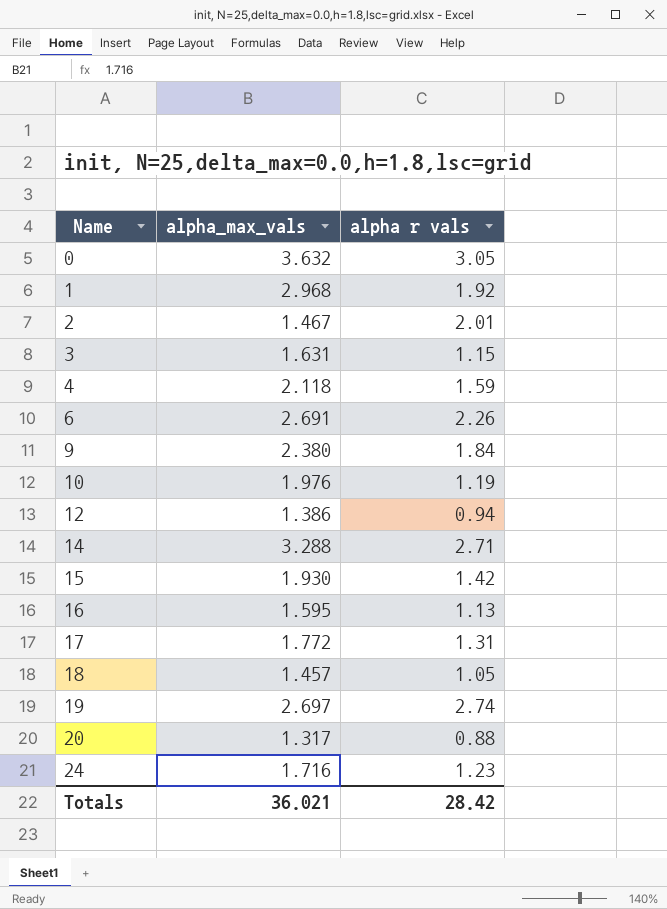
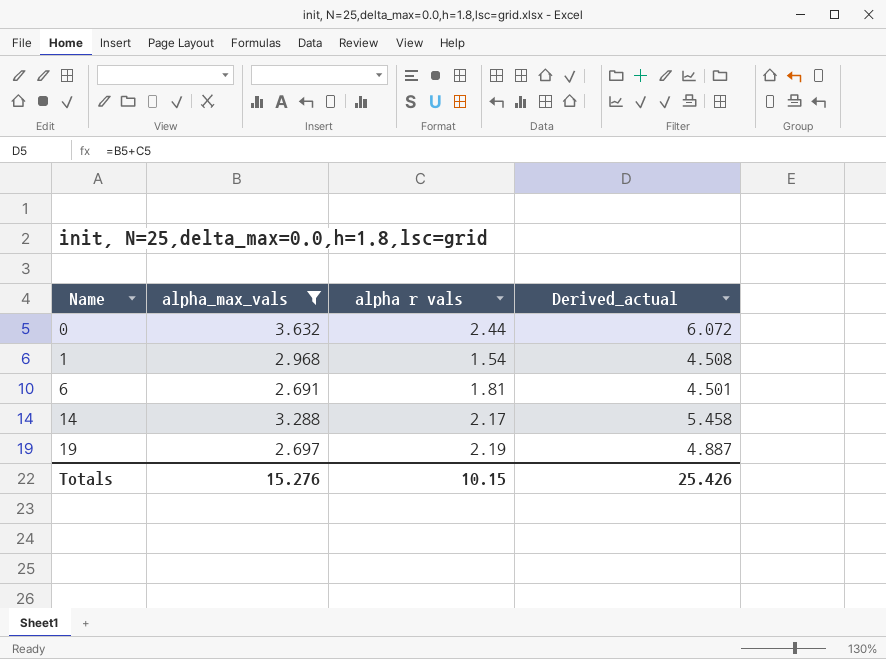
filter: none -> alpha_max_vals >= 2.691
column Derived_actual | formula: none -> [alpha_max_vals] + [alpha r vals]
0 | alpha r vals: 3.05 -> 2.44
1 | alpha r vals: 1.92 -> 1.54
6 | alpha r vals: 2.26 -> 1.81
14 | alpha r vals: 2.71 -> 2.17
19 | alpha r vals: 2.74 -> 2.19
Totals | alpha_max_vals: 36.021 -> 15.276
Totals | alpha r vals: 28.42 -> 10.15

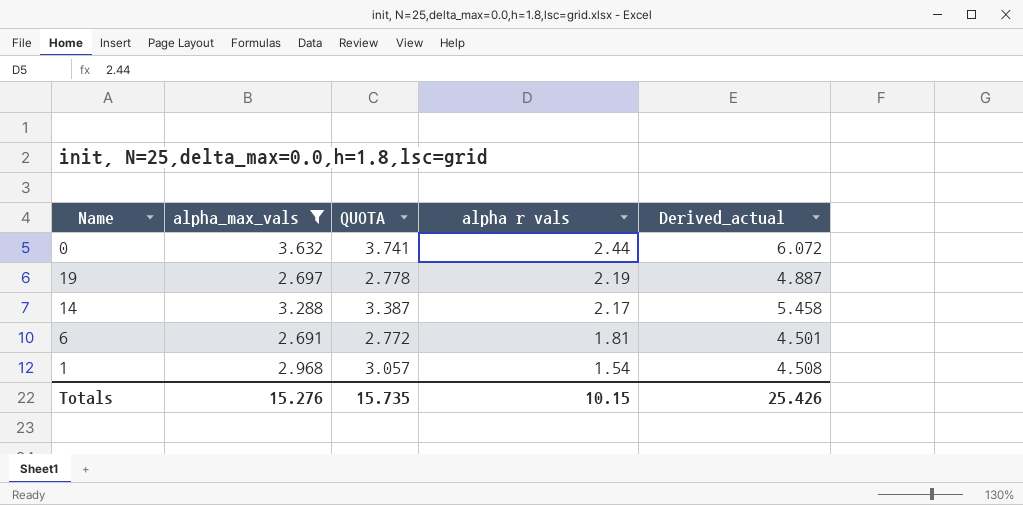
row order: Name ascending -> alpha r vals descending
column QUOTA | formula: none -> [alpha_max_vals] * 1.03

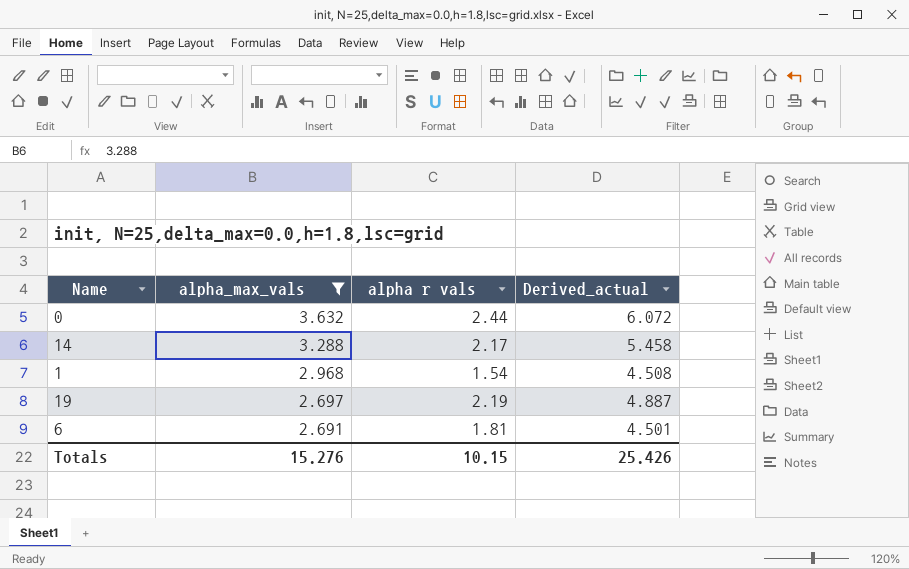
row order: alpha r vals descending -> alpha_max_vals descending
column QUOTA | formula: [alpha_max_vals] * 1.03 -> none

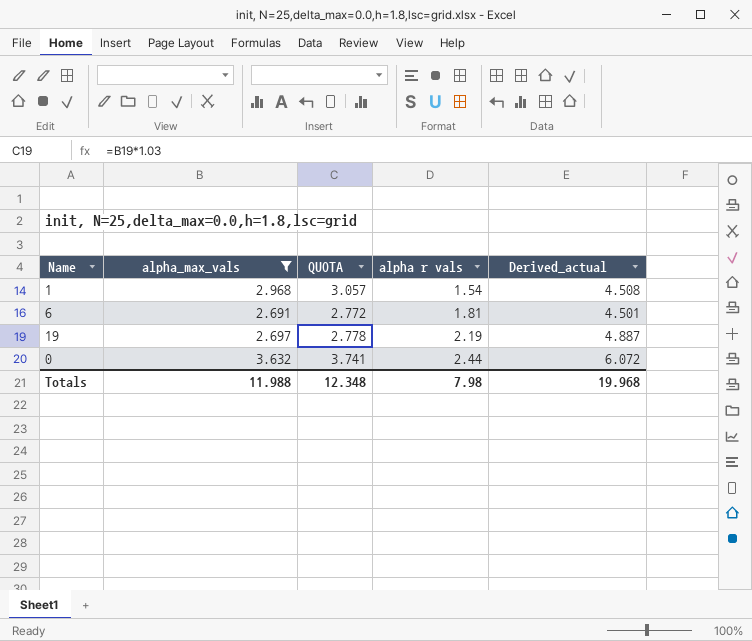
row order: alpha_max_vals descending -> alpha r vals ascending
column QUOTA | formula: none -> [alpha_max_vals] * 1.03
row 14: 3.288 | 2.17 | 5.458 -> none
Totals | alpha_max_vals: 15.276 -> 11.988
Totals | alpha r vals: 10.15 -> 7.98
Totals | Derived_actual: 25.426 -> 19.968

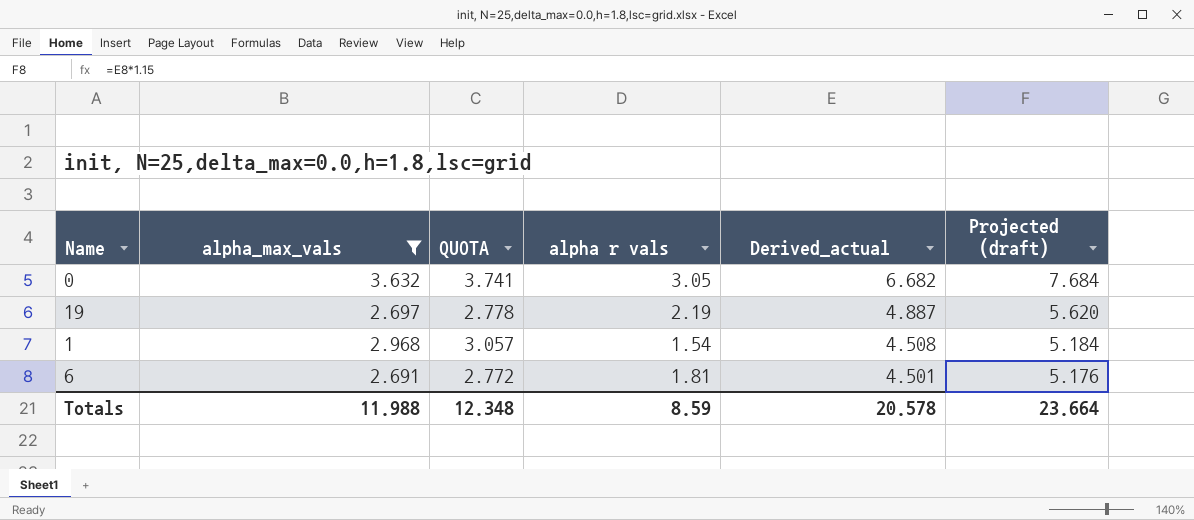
row order: alpha r vals ascending -> Derived_actual descending
column Projected (draft) | formula: none -> [Derived_actual] * 1.15
0 | alpha r vals: 2.44 -> 3.05
0 | Derived_actual: 6.072 -> 6.682
Totals | alpha r vals: 7.98 -> 8.59
Totals | Derived_actual: 19.968 -> 20.578

